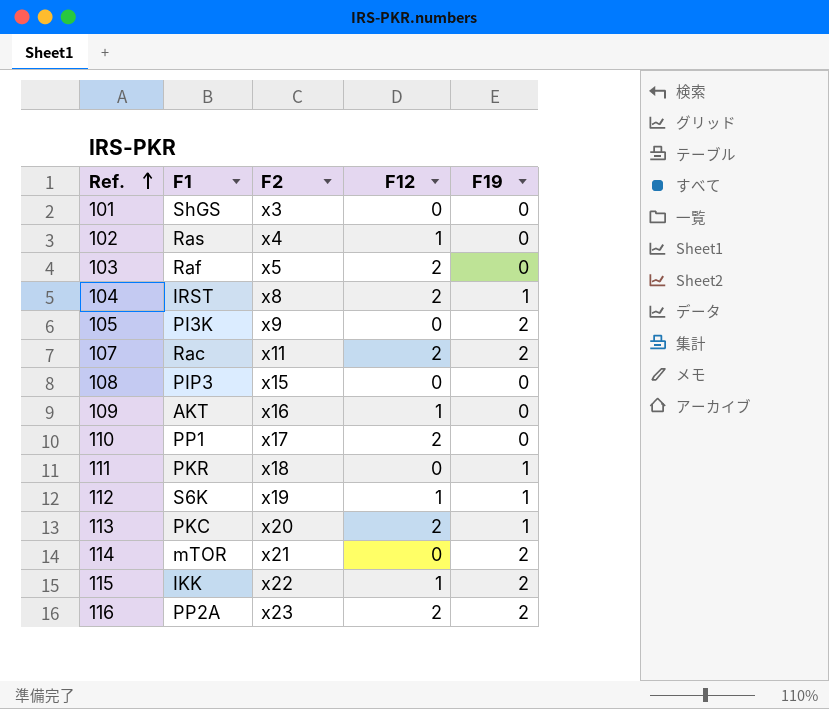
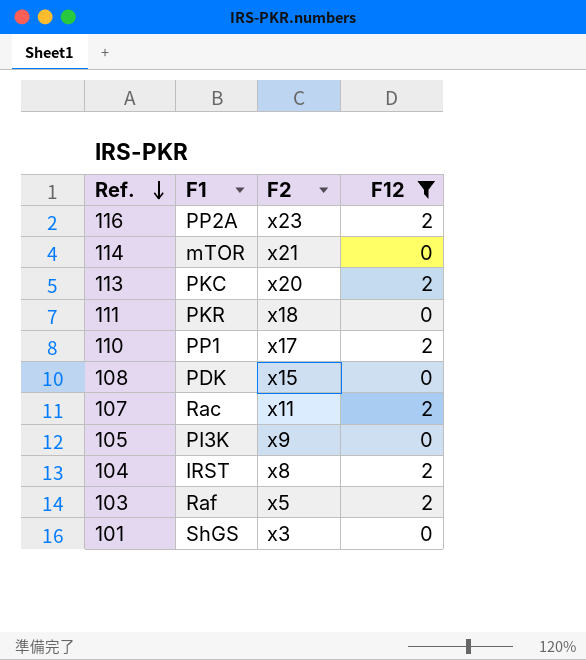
filter: none -> F12 != 1
row order: Ref. ascending -> Ref. descending
column F19 | position: 5 -> none
108 | F1: PIP3 -> PDK

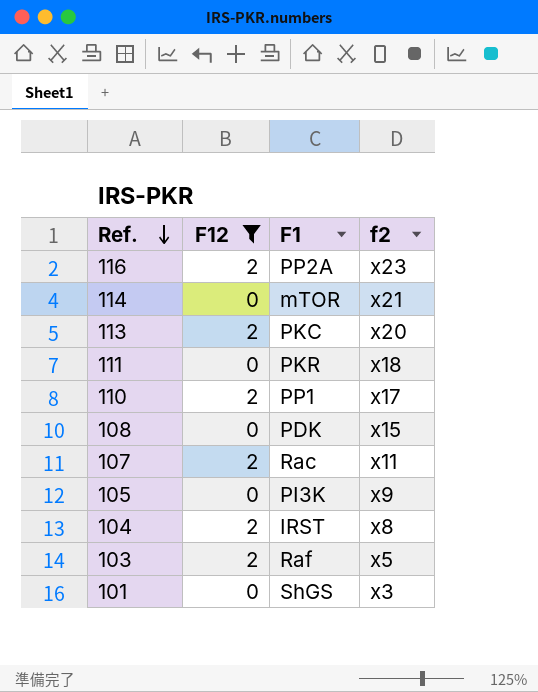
column F12 | position: 4 -> 2
column name: F2 -> f2

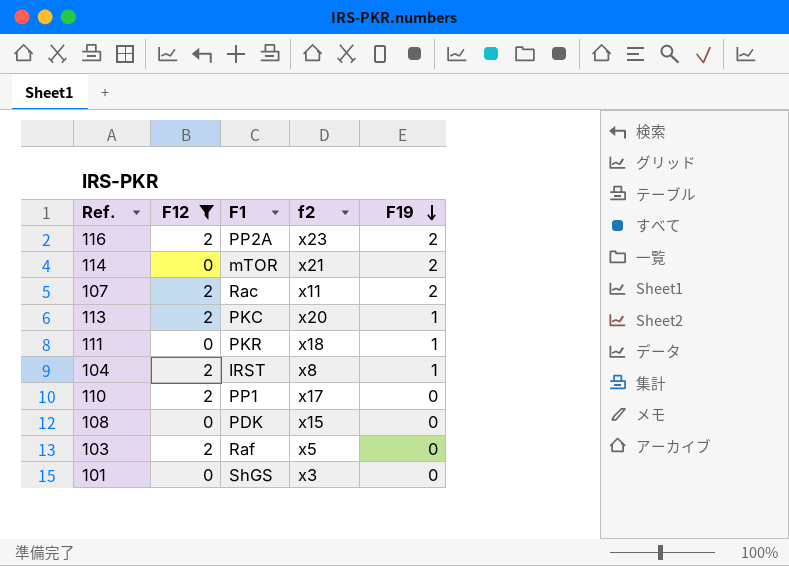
row order: Ref. descending -> F19 descending
column F19 | position: none -> 5
row 105: 0 | PI3K | x9 -> none

